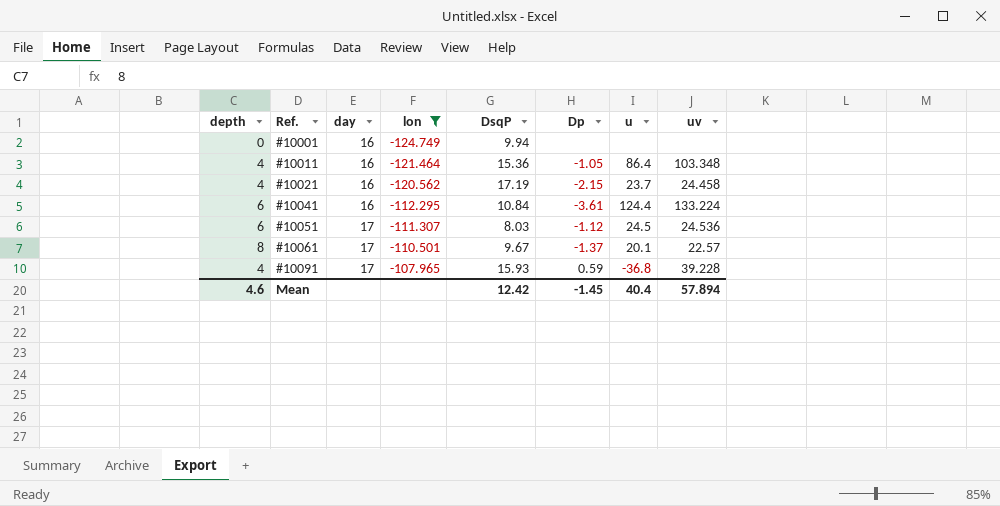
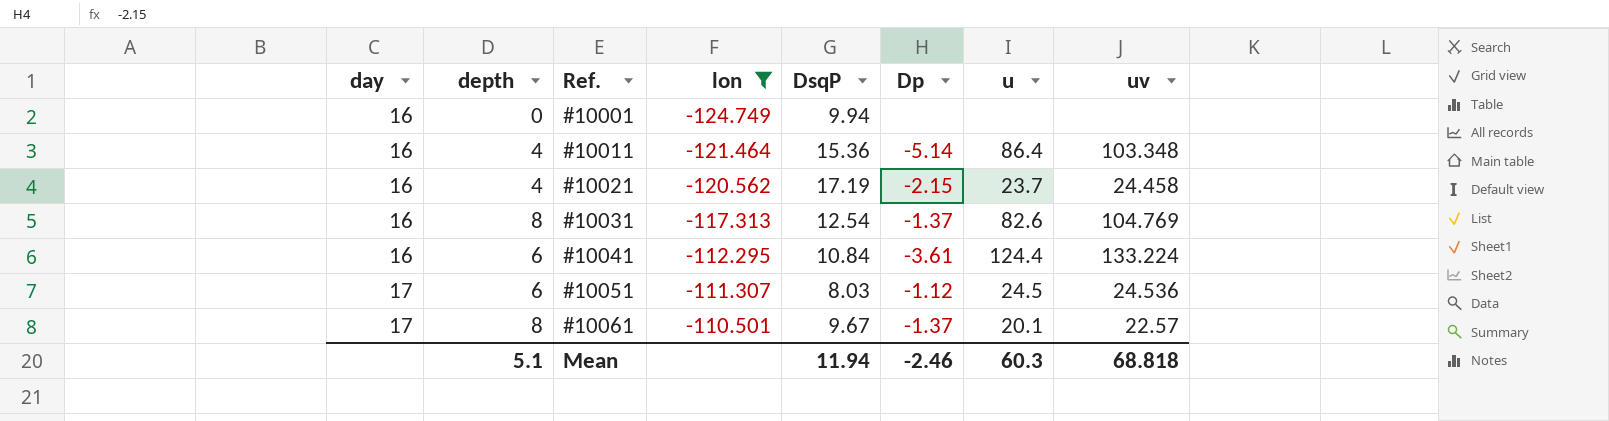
column day | position: 3 -> 1
row #10091: 4 | 17 | -107.965 | 15.93 | 0.59 | -36.8 | 39.228 -> none
#10011 | Dp: -1.05 -> -5.14
row #10031: none -> 16 | 8 | -117.313 | 12.54 | -1.37 | 82.6 | 104.769
Mean | depth: 4.6 -> 5.1
Mean | DsqP: 12.42 -> 11.94
Mean | Dp: -1.45 -> -2.46
Mean | u: 40.4 -> 60.3
Mean | uv: 57.894 -> 68.818

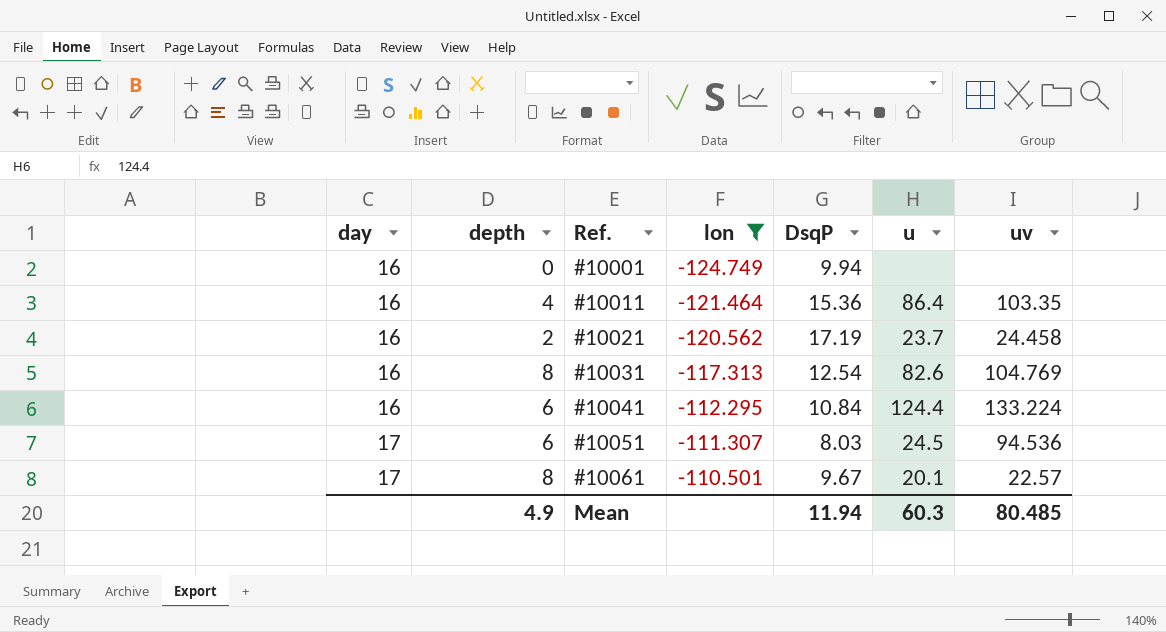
column Dp | position: 6 -> none
#10011 | uv: 103.348 -> 103.35
#10021 | depth: 4 -> 2
#10051 | uv: 24.536 -> 94.536
Mean | depth: 5.1 -> 4.9
Mean | uv: 68.818 -> 80.485

